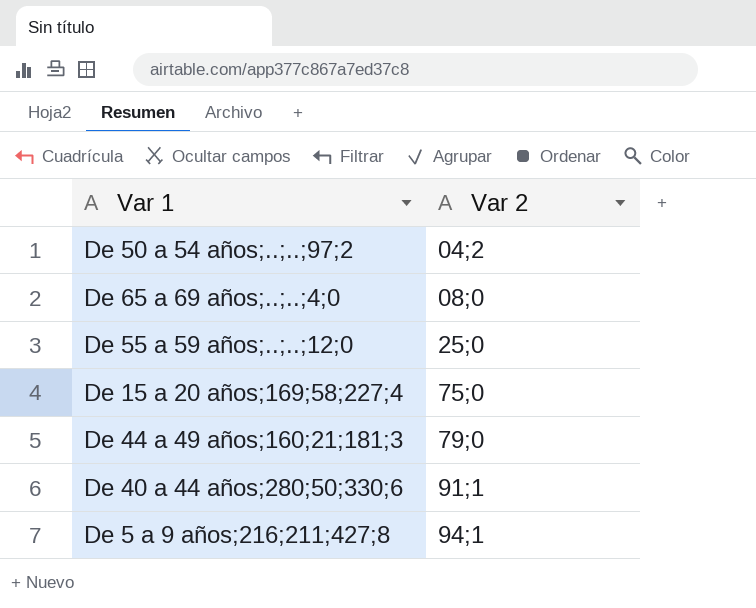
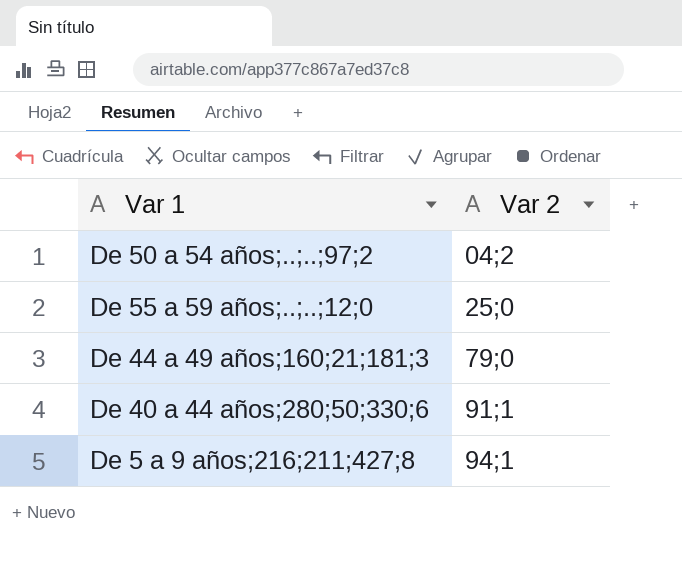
row De 65 a 69 años;..;..;4;0: 08;0 -> none
row De 15 a 20 años;169;58;227;4: 75;0 -> none

